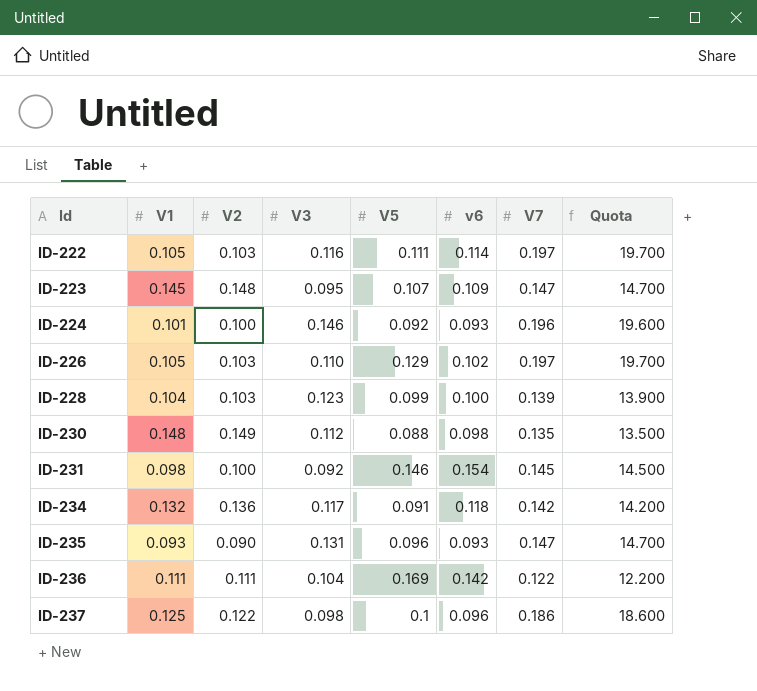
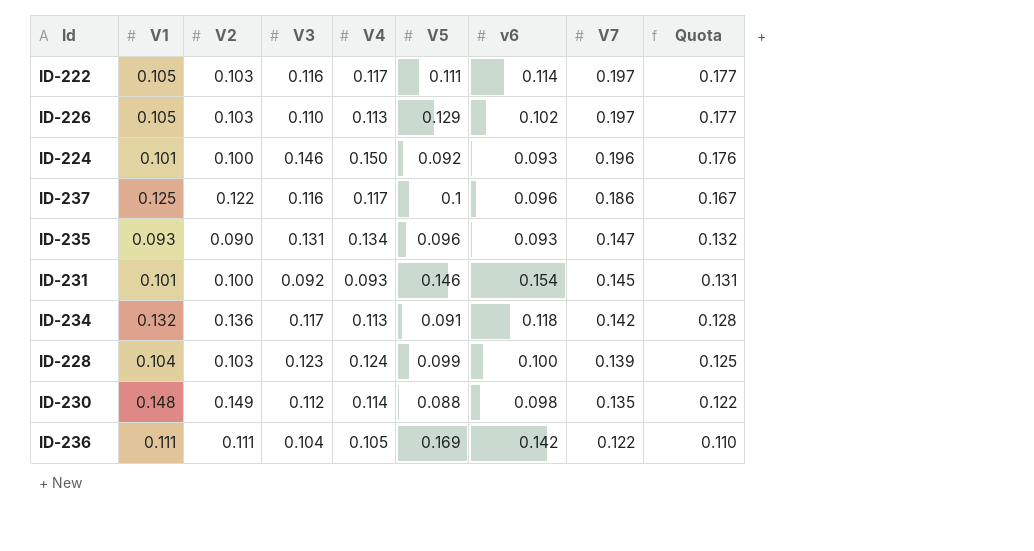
row order: Id ascending -> V7 descending
column V4 | position: none -> 5
column Quota | formula: [V7] * 100 -> [V7] * 0.9
row ID-223: 0.145 | 0.148 | 0.095 | 0.107 | 0.109 | 0.147 | 14.700 -> none
ID-237 | V3: 0.098 -> 0.116
ID-231 | V1: 0.098 -> 0.101

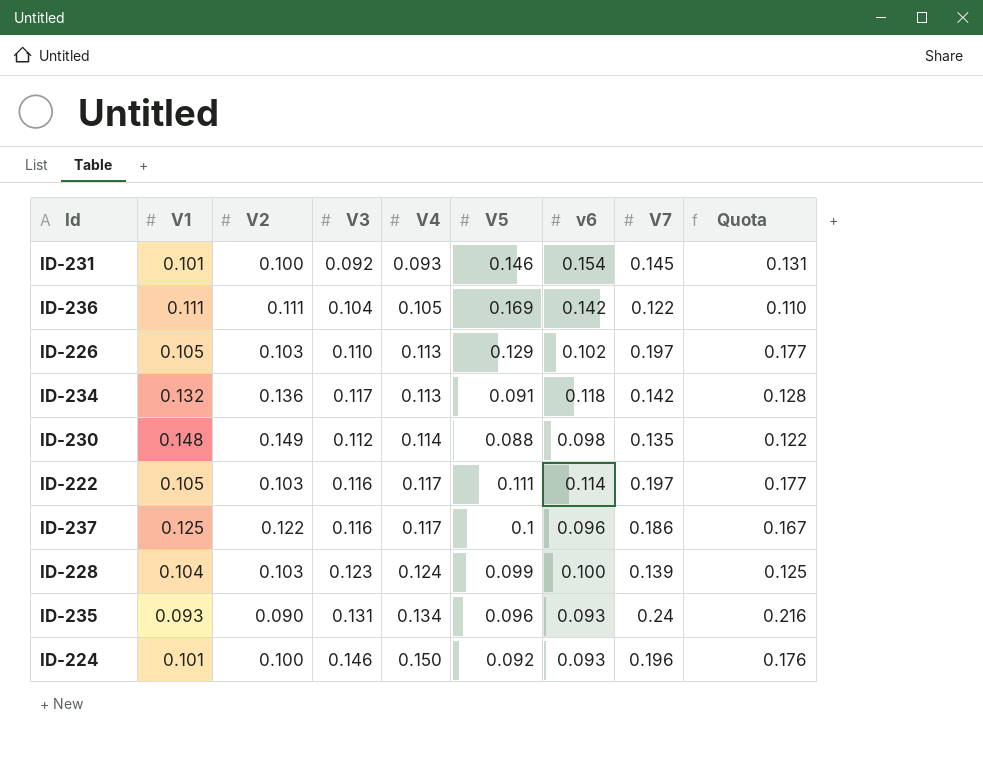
row order: V7 descending -> V4 ascending
ID-235 | V7: 0.147 -> 0.24
ID-235 | Quota: 0.132 -> 0.216

